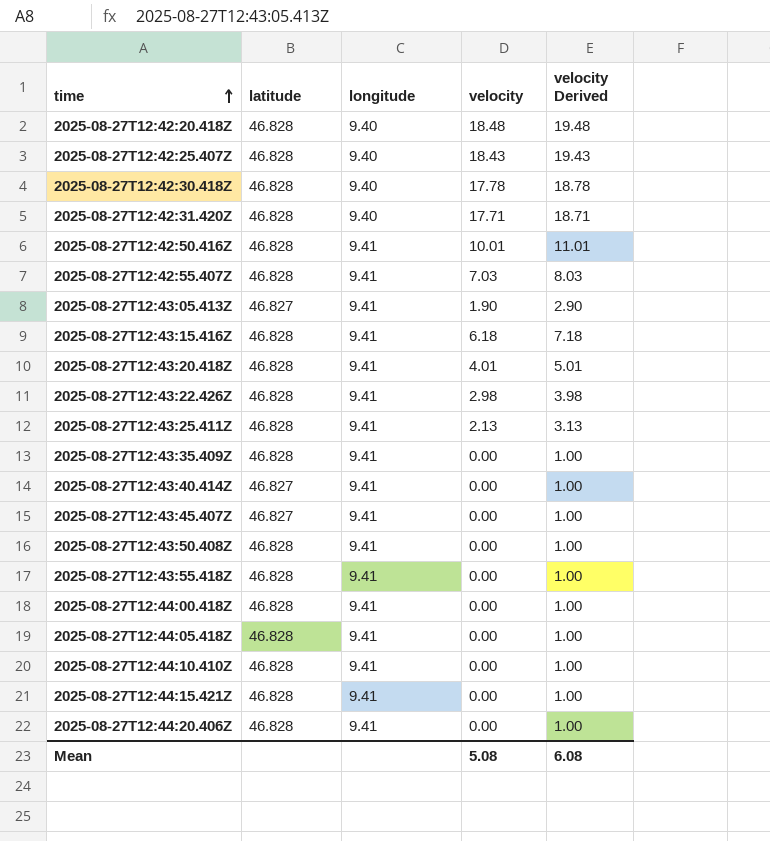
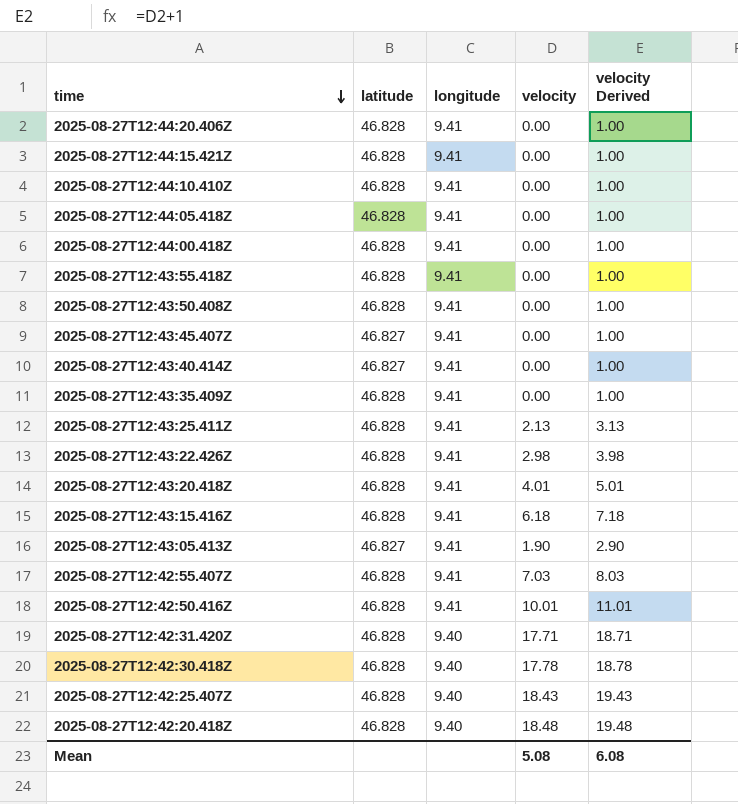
row order: time ascending -> time descending

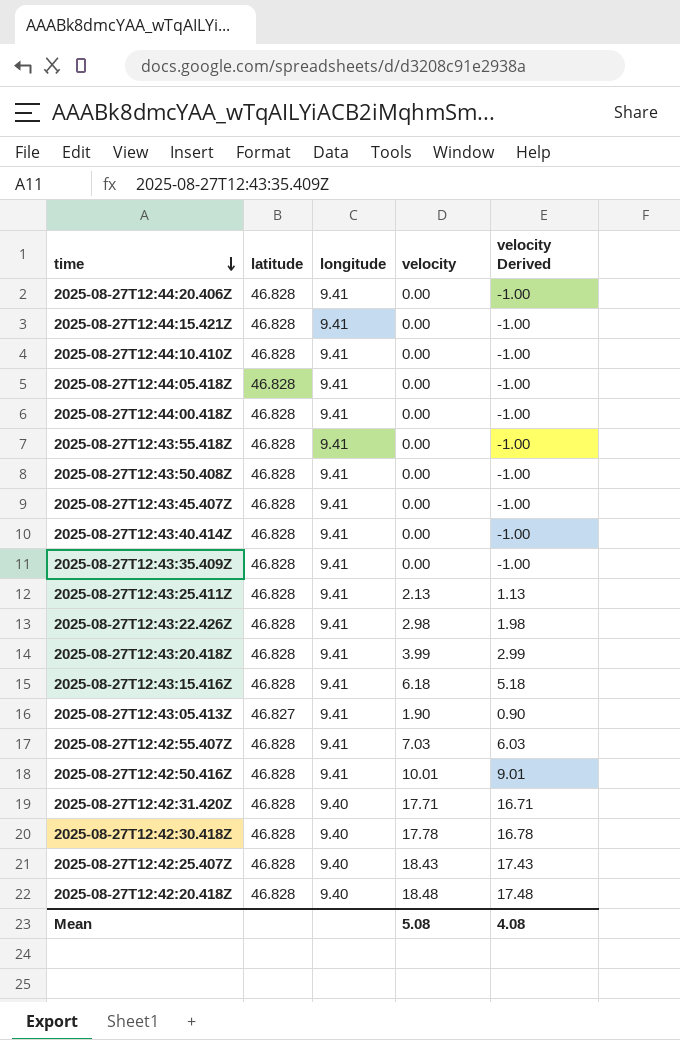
column velocity Derived | formula: [velocity] + 1 -> [velocity] - 1
2025-08-27T12:43:45.407Z | latitude: 46.827 -> 46.828
2025-08-27T12:43:40.414Z | latitude: 46.827 -> 46.828
2025-08-27T12:43:20.418Z | velocity: 4.01 -> 3.99
Mean | velocity Derived: 6.08 -> 4.08

